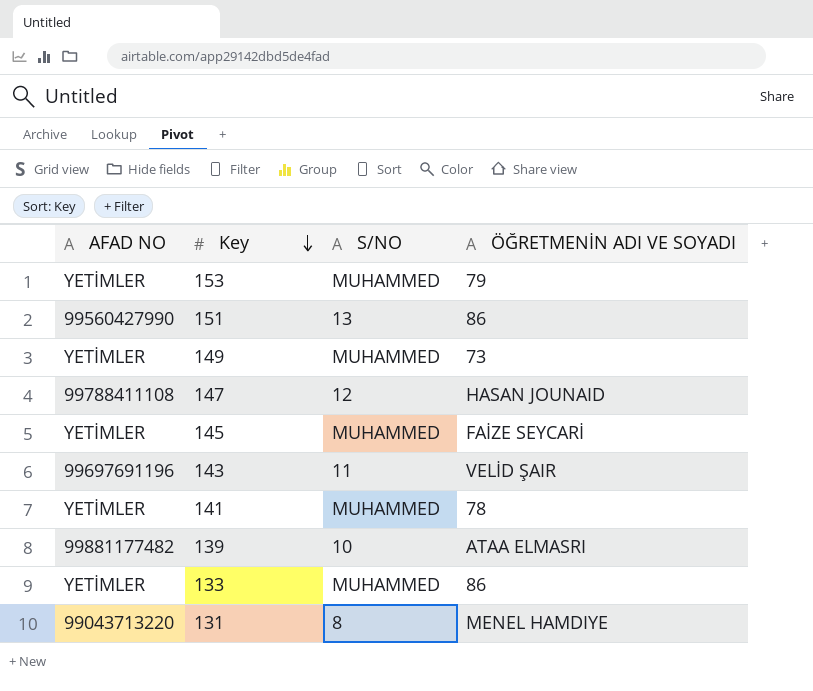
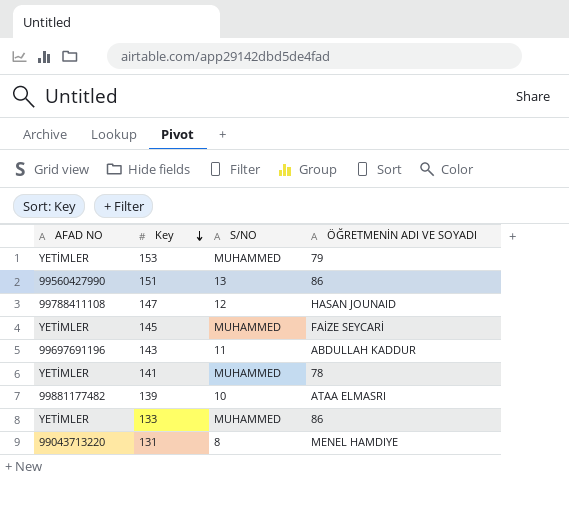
row 149: YETİMLER | MUHAMMED | 73 -> none
143 | ÖĞRETMENİN ADI VE SOYADI: VELİD ŞAIR -> ABDULLAH KADDUR

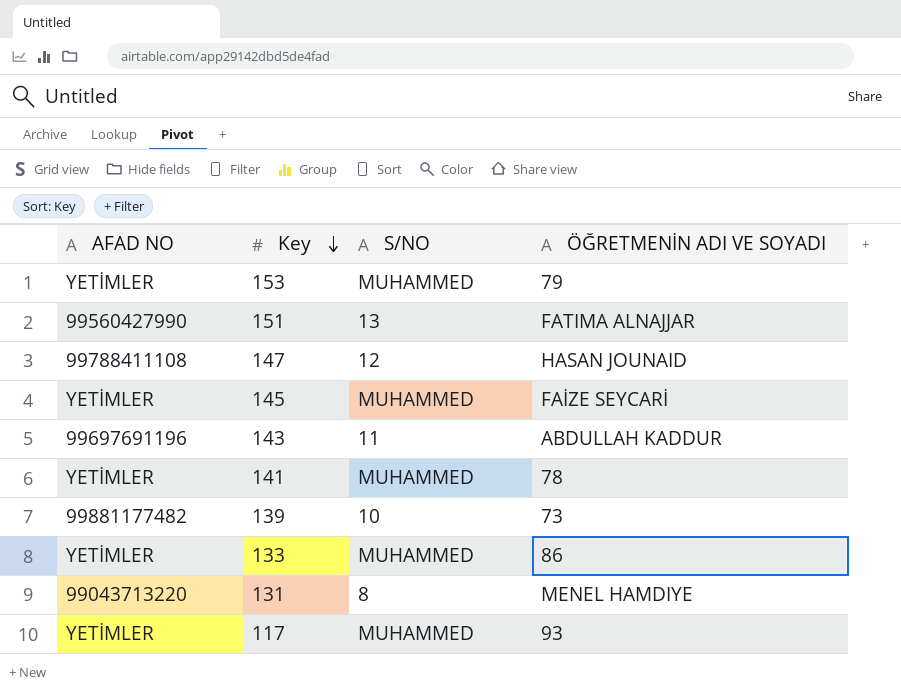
151 | ÖĞRETMENİN ADI VE SOYADI: 86 -> FATIMA ALNAJJAR
139 | ÖĞRETMENİN ADI VE SOYADI: ATAA ELMASRI -> 73
row 117: none -> YETİMLER | MUHAMMED | 93

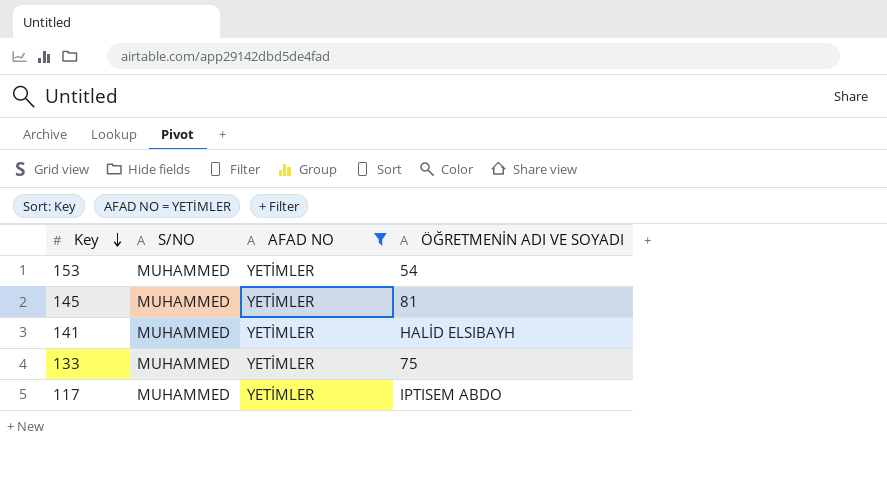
filter: none -> AFAD NO = YETİMLER
column AFAD NO | position: 1 -> 3
153 | ÖĞRETMENİN ADI VE SOYADI: 79 -> 54
145 | ÖĞRETMENİN ADI VE SOYADI: FAİZE SEYCARİ -> 81
141 | ÖĞRETMENİN ADI VE SOYADI: 78 -> HALİD ELSIBAYH
133 | ÖĞRETMENİN ADI VE SOYADI: 86 -> 75
117 | ÖĞRETMENİN ADI VE SOYADI: 93 -> IPTISEM ABDO

